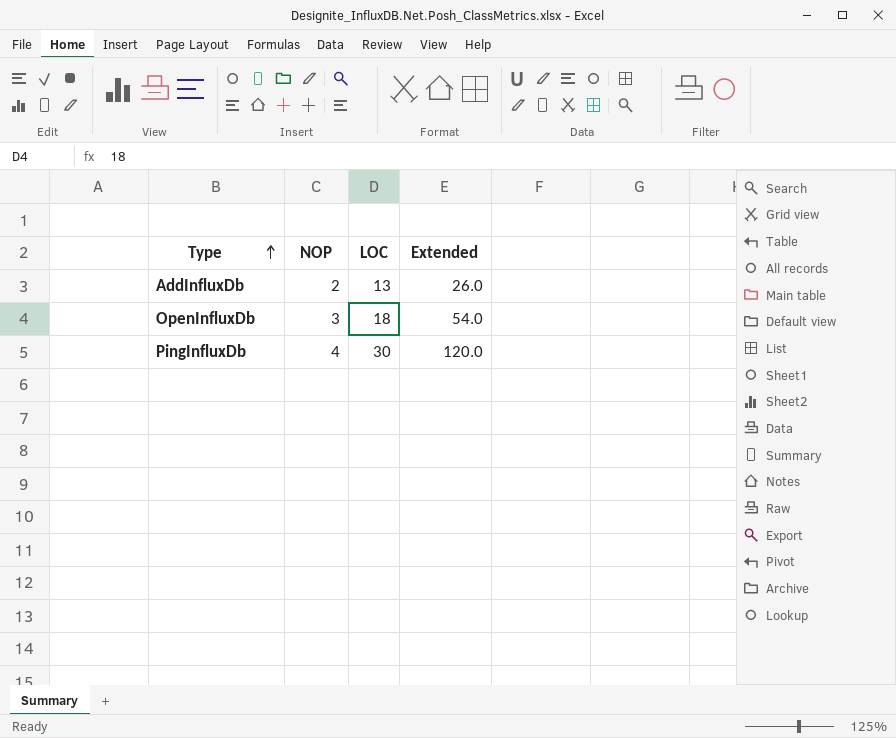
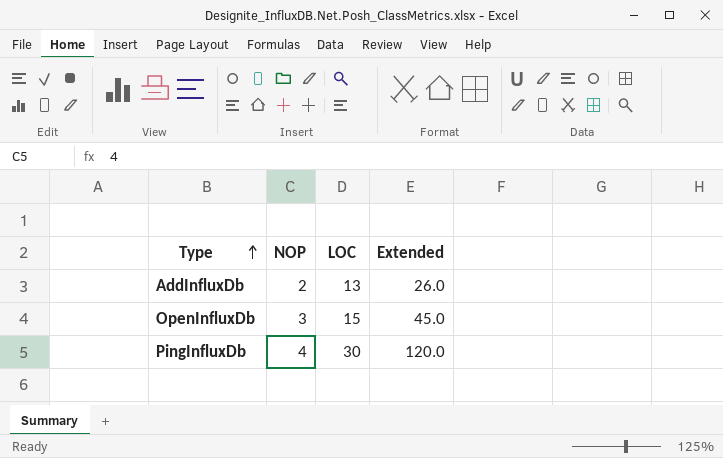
OpenInfluxDb | LOC: 18 -> 15
OpenInfluxDb | Extended: 54.0 -> 45.0

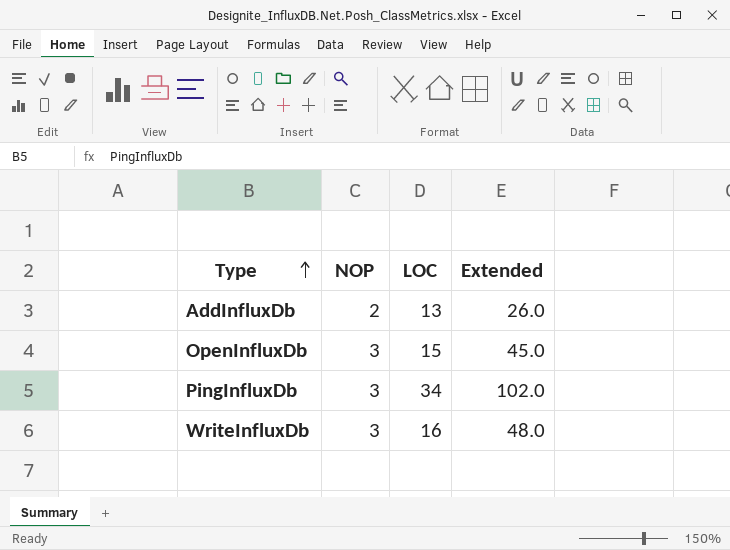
PingInfluxDb | NOP: 4 -> 3
PingInfluxDb | LOC: 30 -> 34
PingInfluxDb | Extended: 120.0 -> 102.0
row WriteInfluxDb: none -> 3 | 16 | 48.0

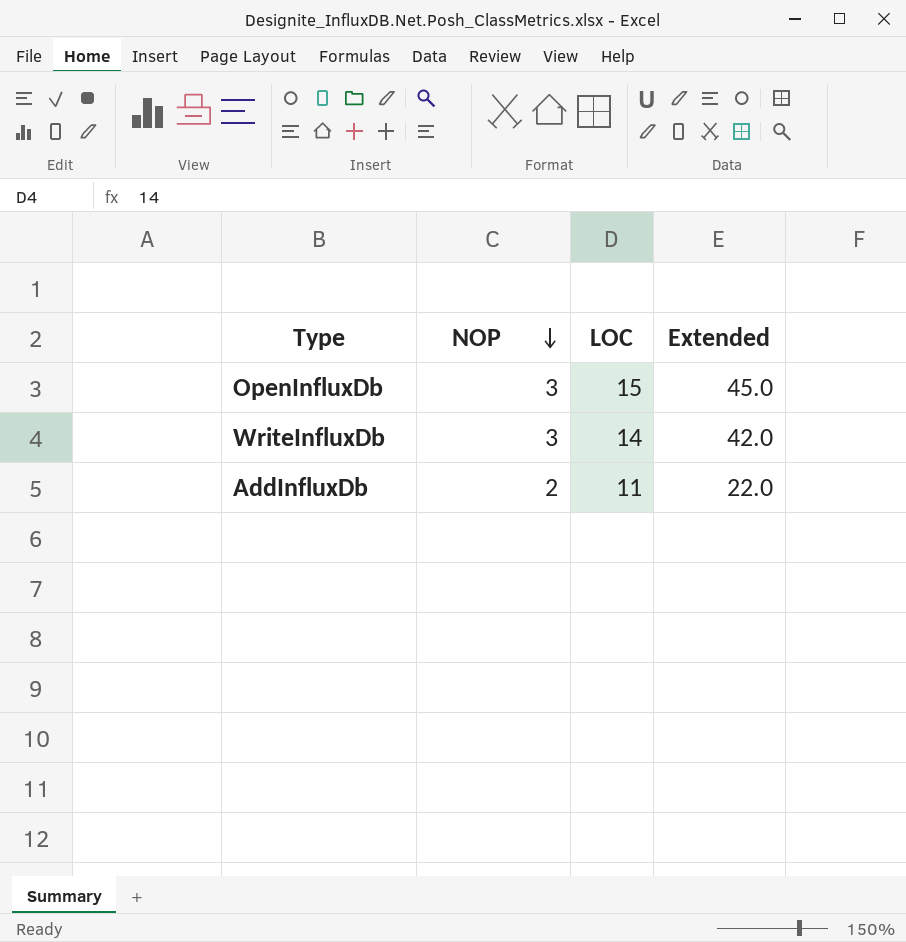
row order: Type ascending -> NOP descending
row PingInfluxDb: 3 | 34 | 102.0 -> none
WriteInfluxDb | LOC: 16 -> 14
WriteInfluxDb | Extended: 48.0 -> 42.0
AddInfluxDb | LOC: 13 -> 11
AddInfluxDb | Extended: 26.0 -> 22.0

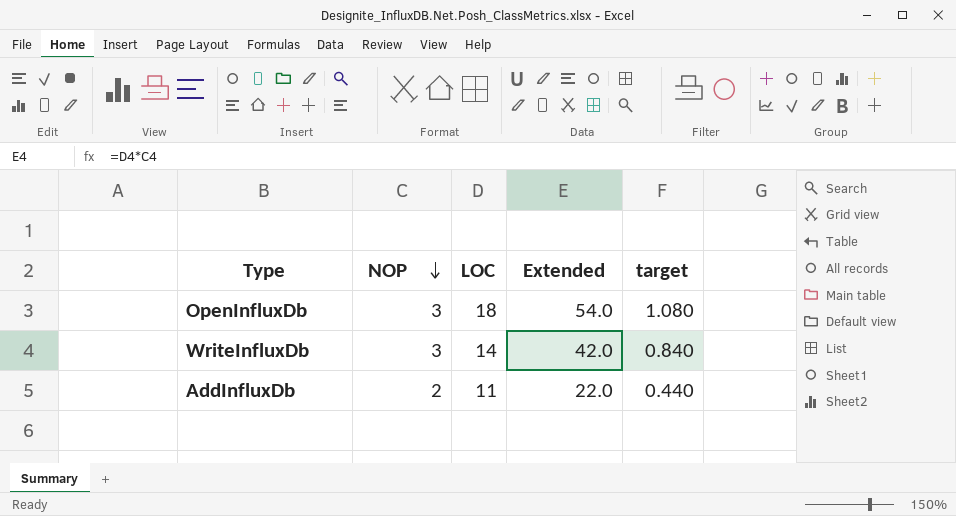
column target | formula: none -> [Extended] * 0.02
OpenInfluxDb | LOC: 15 -> 18
OpenInfluxDb | Extended: 45.0 -> 54.0

